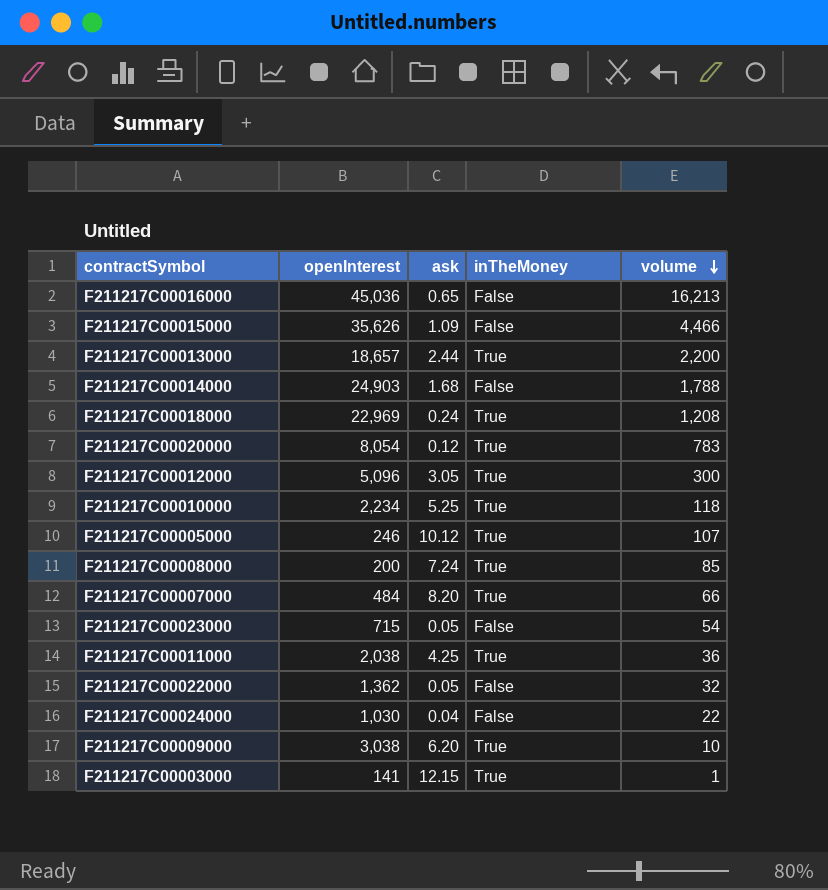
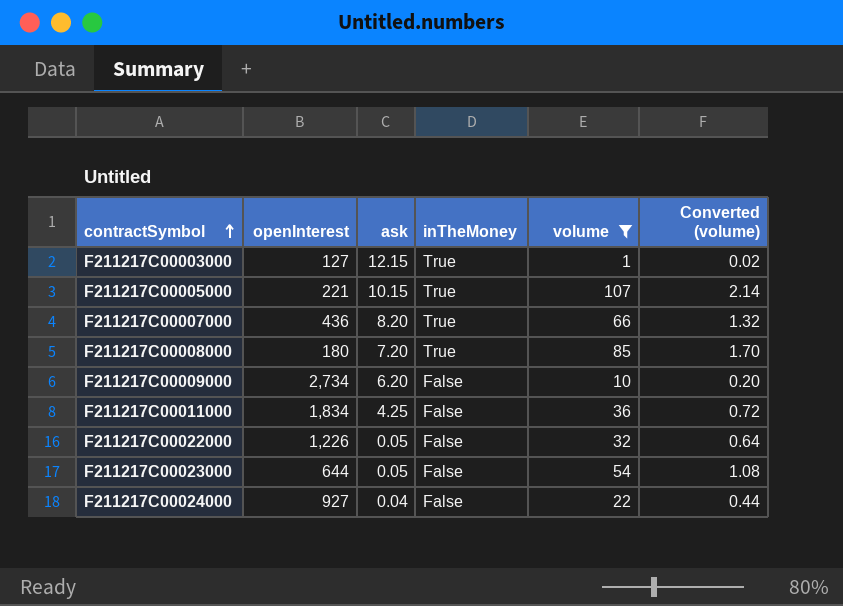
filter: none -> volume <= 107
row order: volume descending -> contractSymbol ascending
column Converted (volume) | formula: none -> [volume] * 0.02
F211217C00003000 | openInterest: 141 -> 127
F211217C00005000 | openInterest: 246 -> 221
F211217C00005000 | ask: 10.12 -> 10.15
F211217C00007000 | openInterest: 484 -> 436
F211217C00008000 | openInterest: 200 -> 180
F211217C00008000 | ask: 7.24 -> 7.20
F211217C00009000 | openInterest: 3,038 -> 2,734
F211217C00009000 | inTheMoney: True -> False
F211217C00011000 | openInterest: 2,038 -> 1,834
F211217C00011000 | inTheMoney: True -> False
F211217C00022000 | openInterest: 1,362 -> 1,226
F211217C00023000 | openInterest: 715 -> 644
F211217C00024000 | openInterest: 1,030 -> 927

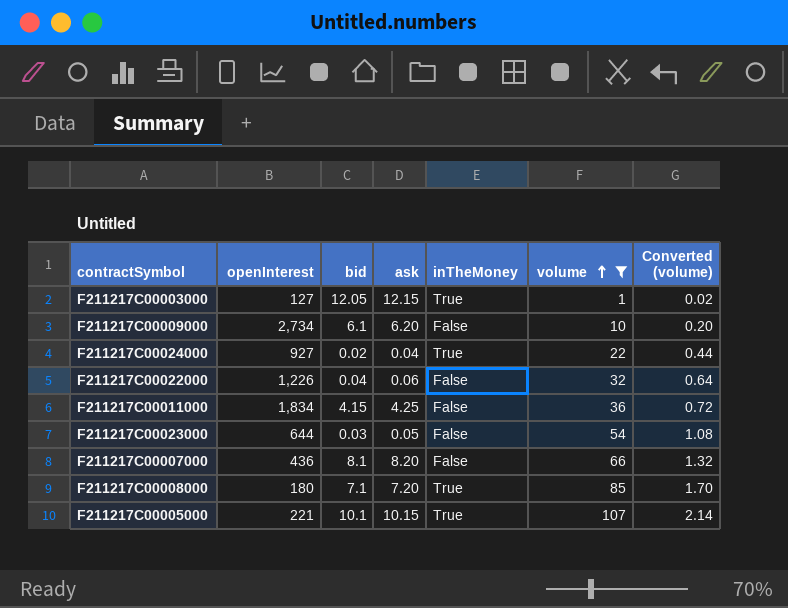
row order: contractSymbol ascending -> volume ascending
column bid | position: none -> 3
F211217C00024000 | inTheMoney: False -> True
F211217C00022000 | ask: 0.05 -> 0.06
F211217C00007000 | inTheMoney: True -> False

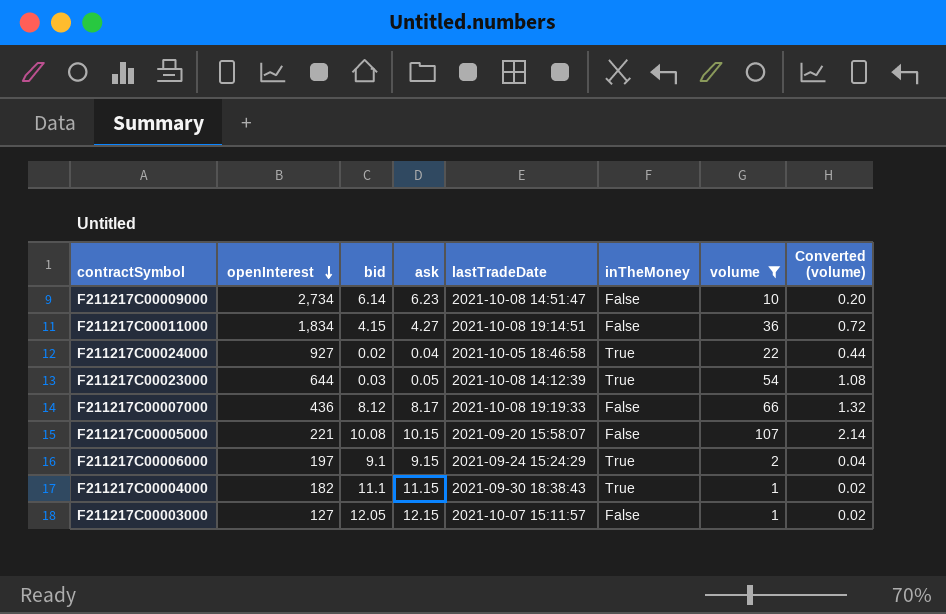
row order: volume ascending -> openInterest descending
column lastTradeDate | position: none -> 5
row F211217C00022000: 1,226 | 0.04 | 0.06 | False | 32 | 0.64 -> none
row F211217C00008000: 180 | 7.1 | 7.20 | True | 85 | 1.70 -> none
F211217C00009000 | bid: 6.1 -> 6.14
F211217C00009000 | ask: 6.20 -> 6.23
F211217C00011000 | ask: 4.25 -> 4.27
F211217C00023000 | inTheMoney: False -> True
F211217C00007000 | bid: 8.1 -> 8.12
F211217C00007000 | ask: 8.20 -> 8.17
F211217C00005000 | bid: 10.1 -> 10.08
F211217C00005000 | inTheMoney: True -> False
row F211217C00006000: none -> 197 | 9.1 | 9.15 | 2021-09-24 15:24:29 | True | 2 | 0.04
row F211217C00004000: none -> 182 | 11.1 | 11.15 | 2021-09-30 18:38:43 | True | 1 | 0.02
F211217C00003000 | inTheMoney: True -> False

